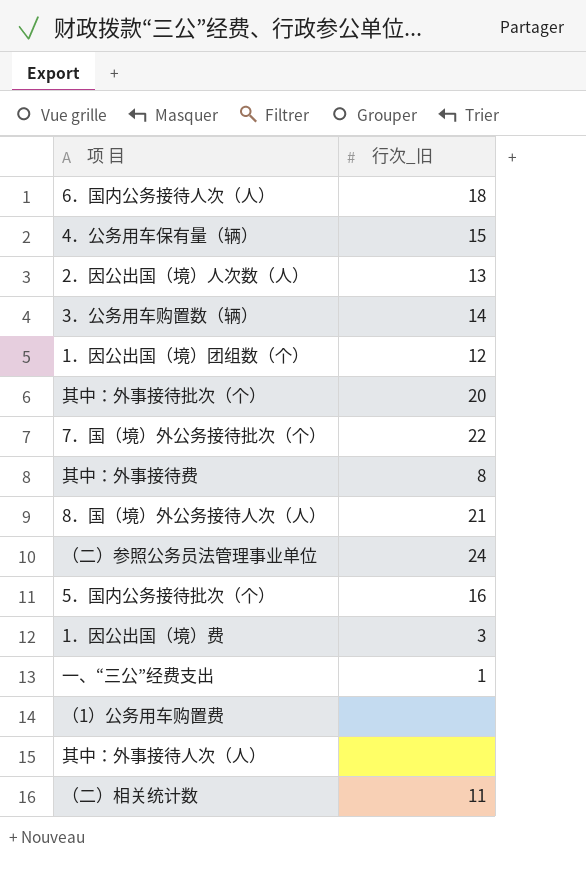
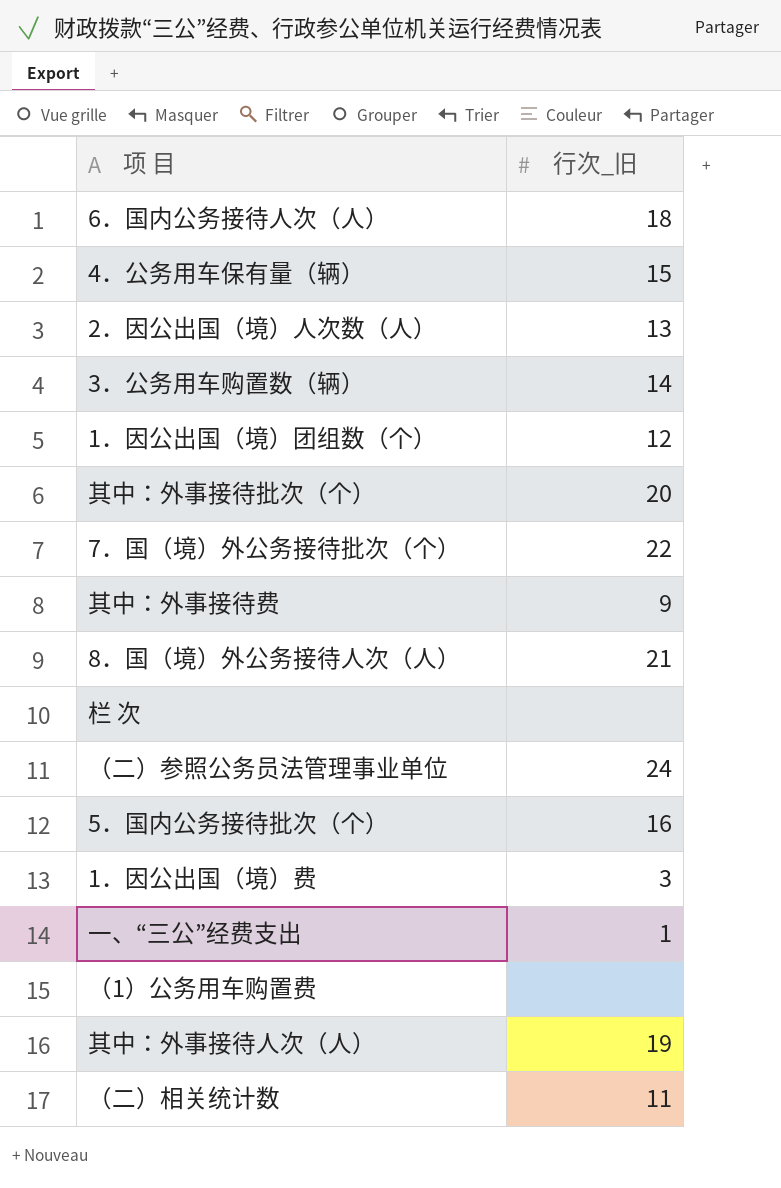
其中：外事接待费 | 行次_旧: 8 -> 9
row 栏 次: none -> none
其中：外事接待人次（人） | 行次_旧: none -> 19

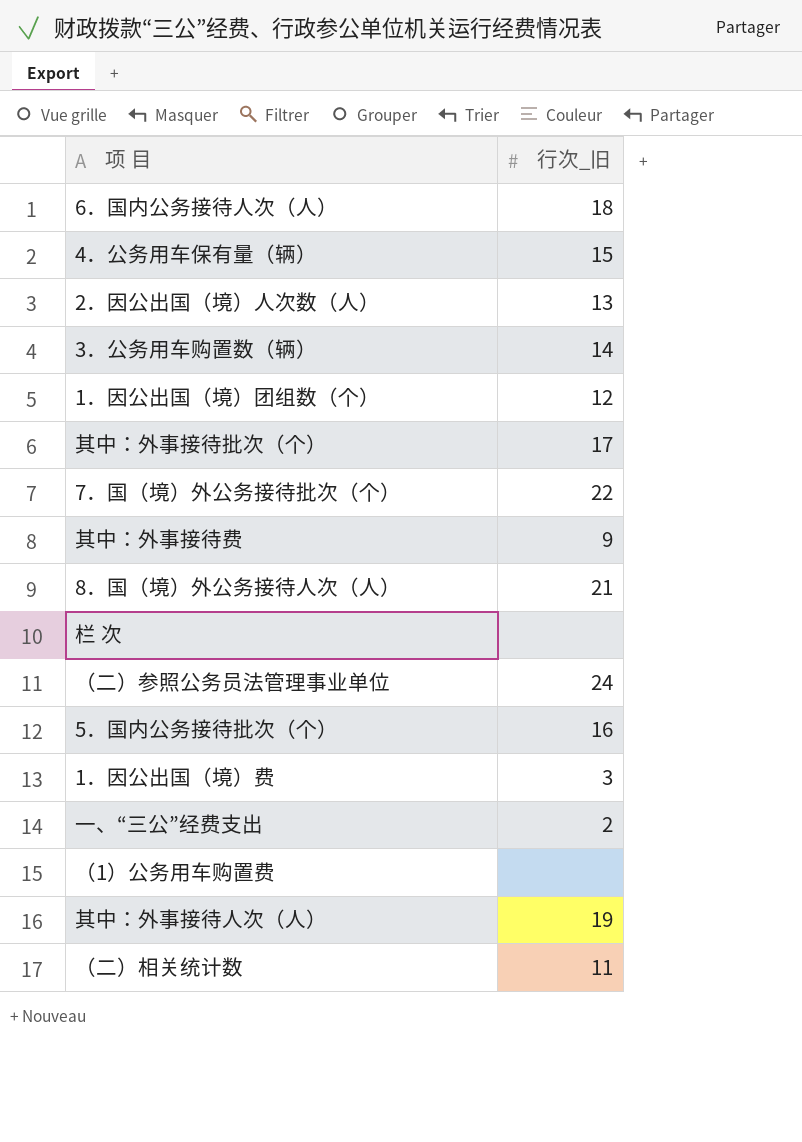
其中：外事接待批次（个） | 行次_旧: 20 -> 17
一、“三公”经费支出 | 行次_旧: 1 -> 2

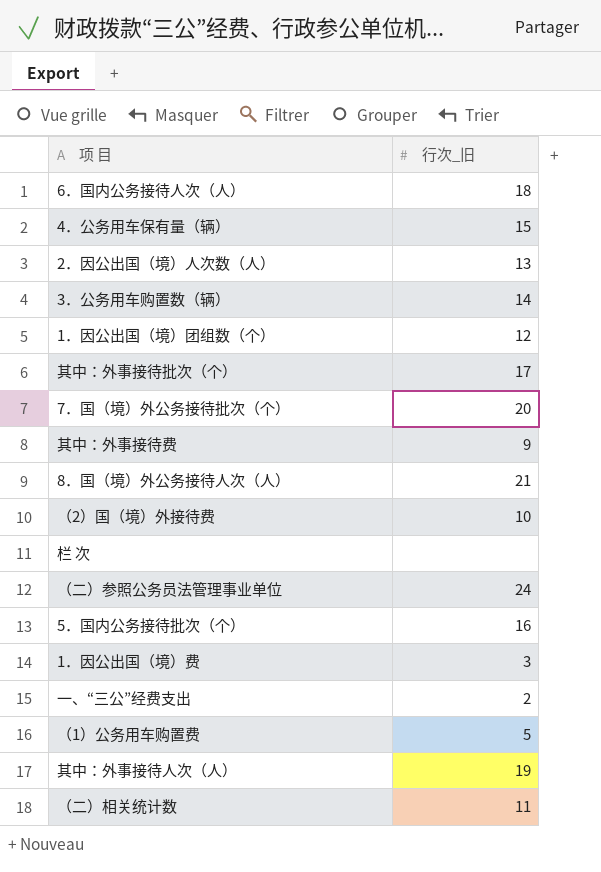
7．国（境）外公务接待批次（个） | 行次_旧: 22 -> 20
row （2）国（境）外接待费: none -> 10
（1）公务用车购置费 | 行次_旧: none -> 5

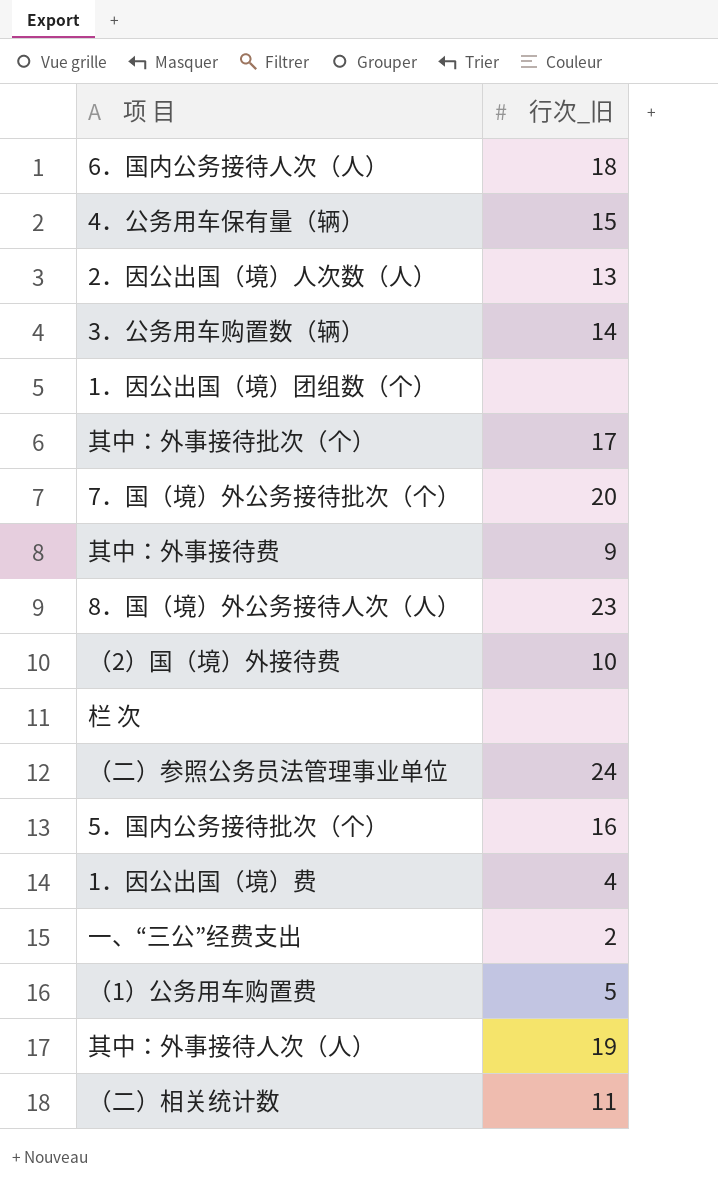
1．因公出国（境）团组数（个） | 行次_旧: 12 -> none
8．国（境）外公务接待人次（人） | 行次_旧: 21 -> 23
1．因公出国（境）费 | 行次_旧: 3 -> 4

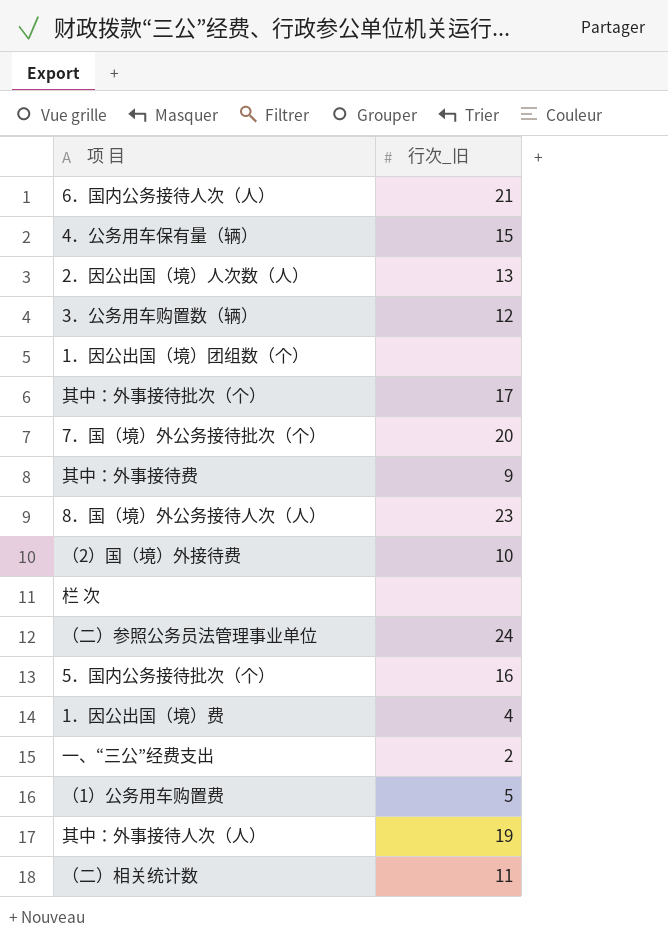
6．国内公务接待人次（人） | 行次_旧: 18 -> 21
3．公务用车购置数（辆） | 行次_旧: 14 -> 12

